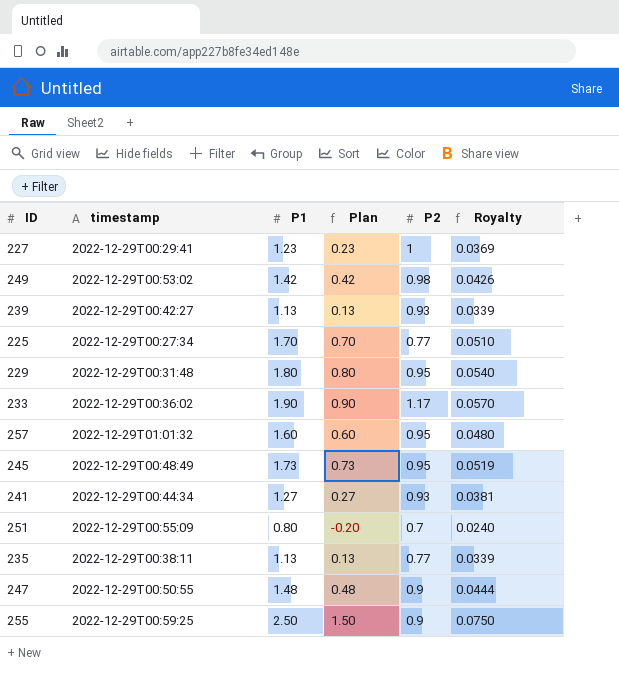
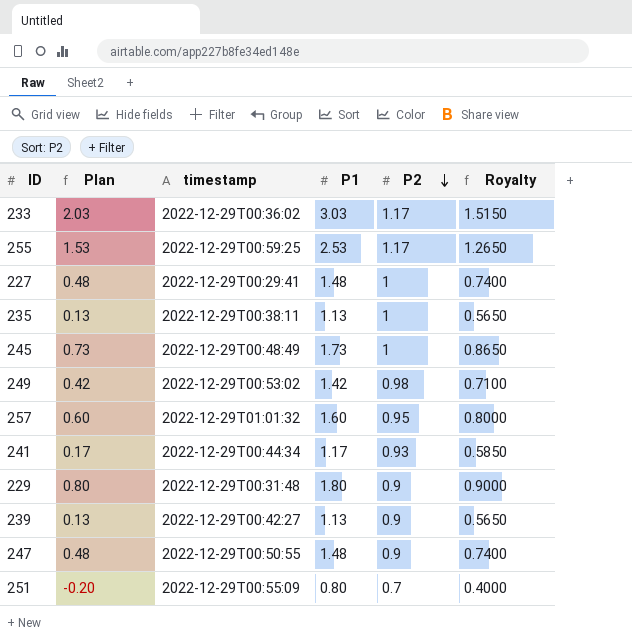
row order: none -> P2 descending
column Plan | position: 4 -> 2
column Royalty | formula: [P1] * 0.03 -> [P1] * 0.5
row 225: 2022-12-29T00:27:34 | 1.70 | 0.70 | 0.77 | 0.0510 -> none
233 | Plan: 0.90 -> 2.03
233 | P1: 1.90 -> 3.03
255 | Plan: 1.50 -> 1.53
255 | P1: 2.50 -> 2.53
255 | P2: 0.9 -> 1.17
227 | Plan: 0.23 -> 0.48
227 | P1: 1.23 -> 1.48
235 | P2: 0.77 -> 1
245 | P2: 0.95 -> 1
241 | Plan: 0.27 -> 0.17
241 | P1: 1.27 -> 1.17
229 | P2: 0.95 -> 0.9
239 | P2: 0.93 -> 0.9

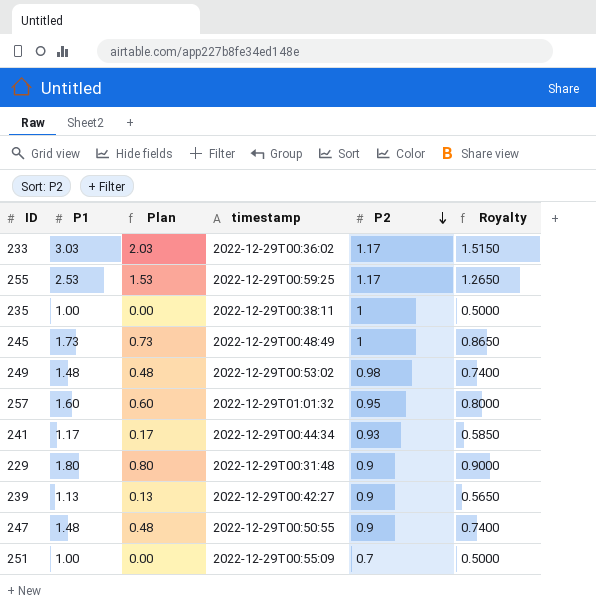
column P1 | position: 4 -> 2
row 227: 0.48 | 2022-12-29T00:29:41 | 1.48 | 1 | 0.7400 -> none
235 | P1: 1.13 -> 1.00
235 | Plan: 0.13 -> 0.00
235 | Royalty: 0.5650 -> 0.5000
249 | P1: 1.42 -> 1.48
249 | Plan: 0.42 -> 0.48
249 | Royalty: 0.7100 -> 0.7400
251 | P1: 0.80 -> 1.00
251 | Plan: -0.20 -> 0.00
251 | Royalty: 0.4000 -> 0.5000

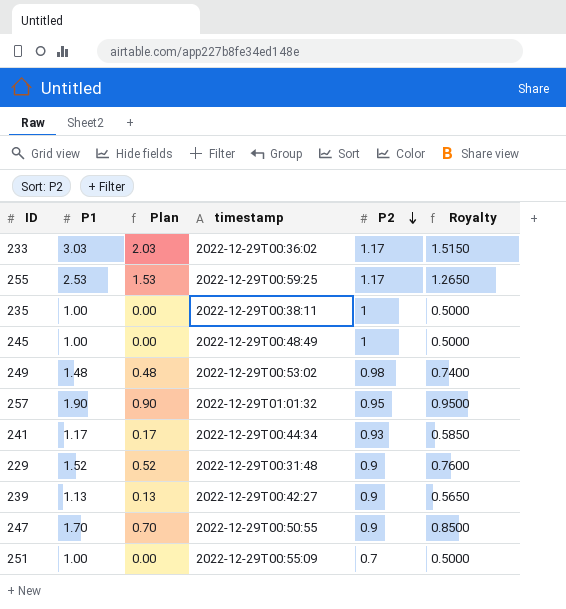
245 | P1: 1.73 -> 1.00
245 | Plan: 0.73 -> 0.00
245 | Royalty: 0.8650 -> 0.5000
257 | P1: 1.60 -> 1.90
257 | Plan: 0.60 -> 0.90
257 | Royalty: 0.8000 -> 0.9500
229 | P1: 1.80 -> 1.52
229 | Plan: 0.80 -> 0.52
229 | Royalty: 0.9000 -> 0.7600
247 | P1: 1.48 -> 1.70
247 | Plan: 0.48 -> 0.70
247 | Royalty: 0.7400 -> 0.8500

